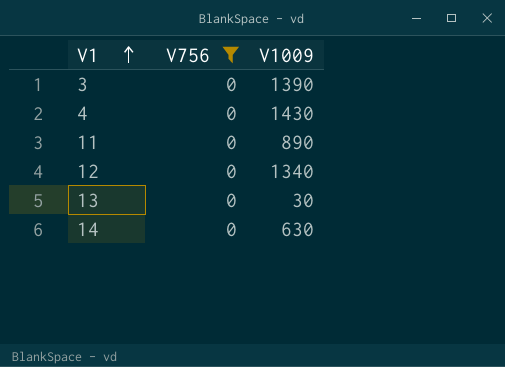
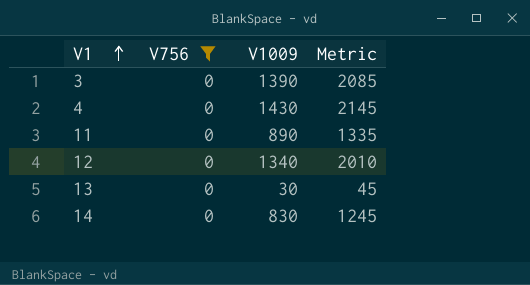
column Metric | formula: none -> [V1009] * 1.5
14 | V1009: 630 -> 830

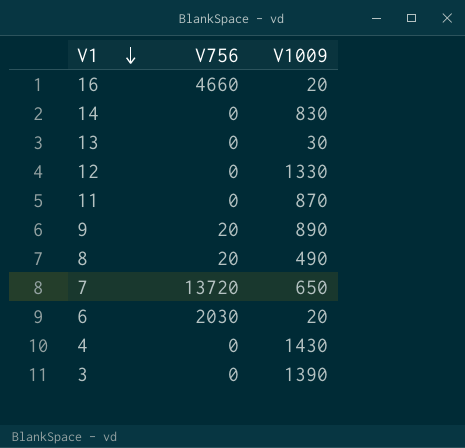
filter: V756 = 0 -> none
row order: V1 ascending -> V1 descending
column Metric | formula: [V1009] * 1.5 -> none
12 | V1009: 1340 -> 1330
11 | V1009: 890 -> 870

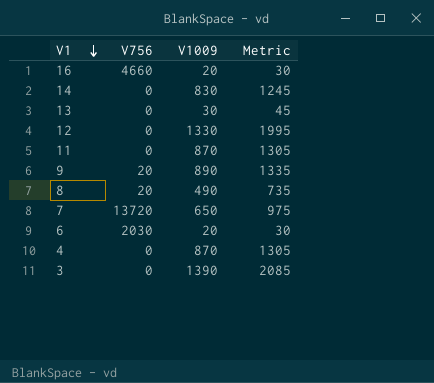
column Metric | formula: none -> [V1009] * 1.5
4 | V1009: 1430 -> 870

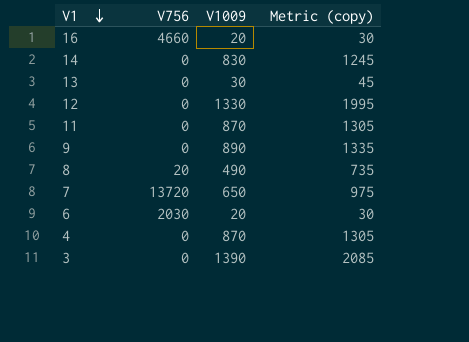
column name: Metric -> Metric (copy)
9 | V756: 20 -> 0

